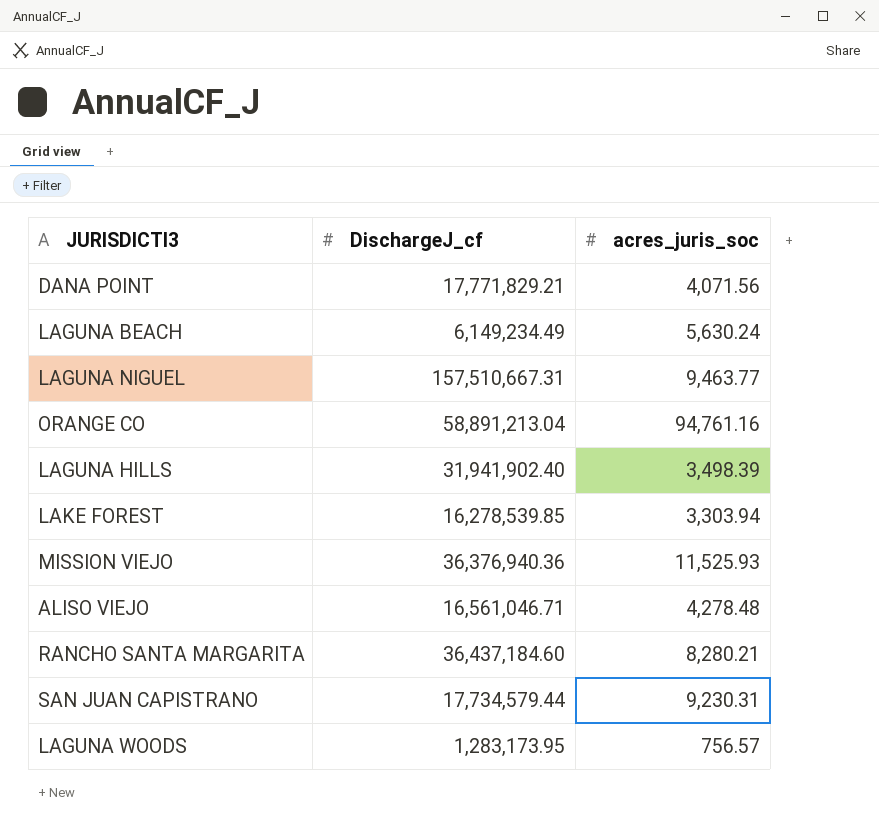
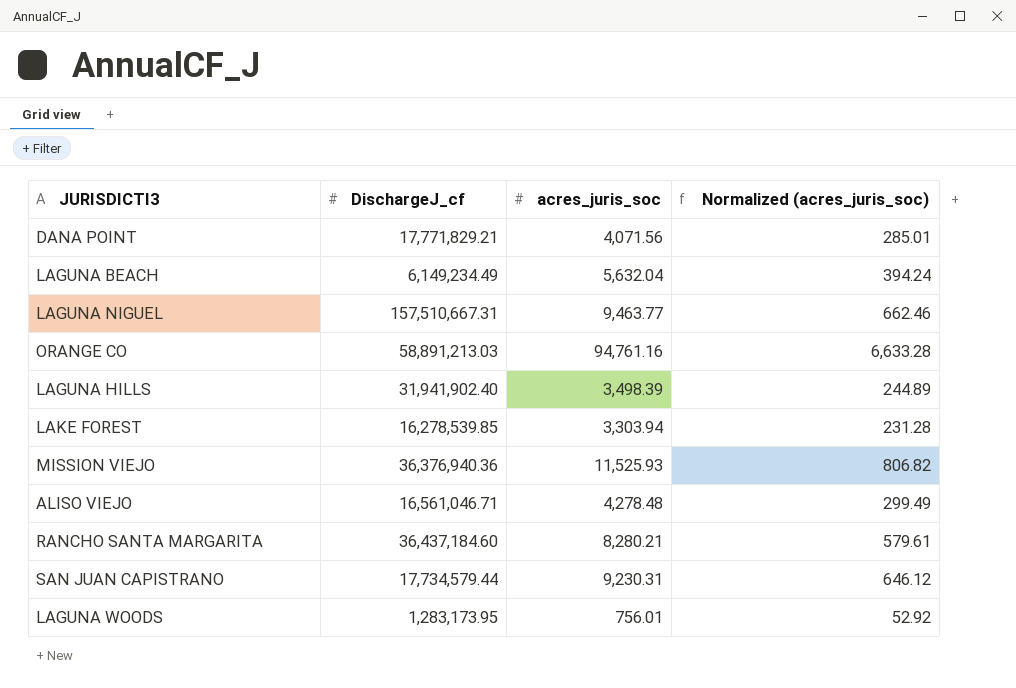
column Normalized (acres_juris_soc) | formula: none -> [acres_juris_soc] * 0.07
LAGUNA BEACH | acres_juris_soc: 5,630.24 -> 5,632.04
ORANGE CO | DischargeJ_cf: 58,891,213.04 -> 58,891,213.03
LAGUNA WOODS | acres_juris_soc: 756.57 -> 756.01

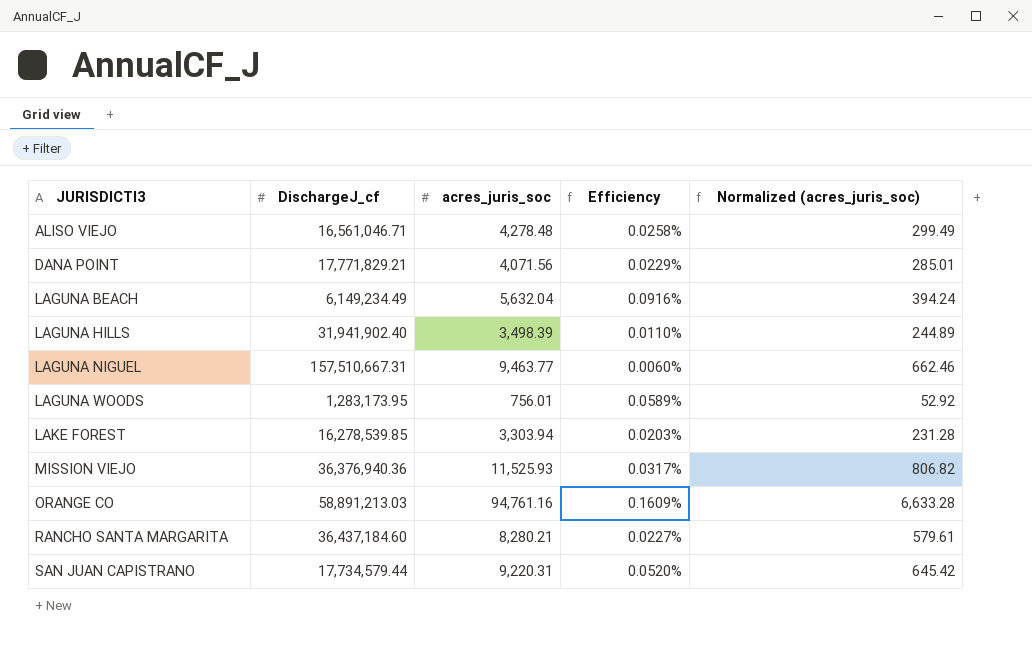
row order: none -> JURISDICTI3 ascending
column Efficiency | formula: none -> [acres_juris_soc] / [DischargeJ_cf]
SAN JUAN CAPISTRANO | acres_juris_soc: 9,230.31 -> 9,220.31
SAN JUAN CAPISTRANO | Normalized (acres_juris_soc): 646.12 -> 645.42

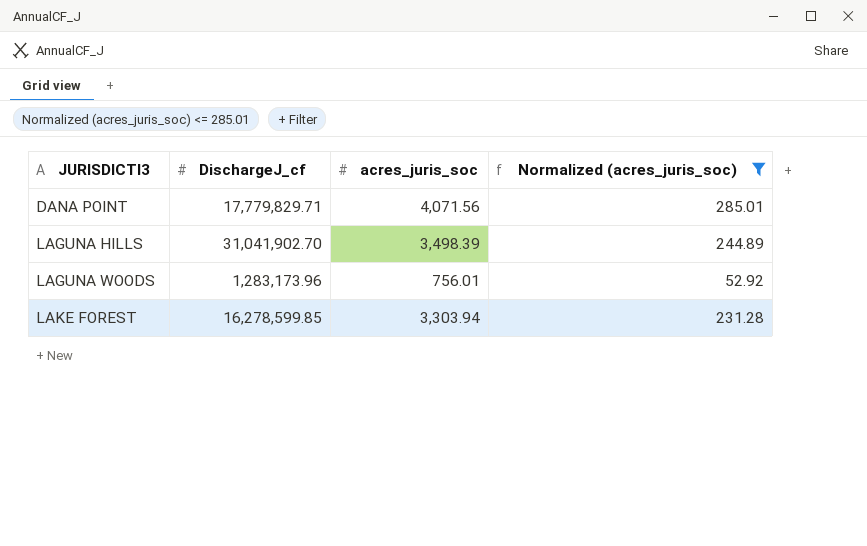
filter: none -> Normalized (acres_juris_soc) <= 285.01
column Efficiency | formula: [acres_juris_soc] / [DischargeJ_cf] -> none
DANA POINT | DischargeJ_cf: 17,771,829.21 -> 17,779,829.71
LAGUNA HILLS | DischargeJ_cf: 31,941,902.40 -> 31,041,902.70
LAGUNA WOODS | DischargeJ_cf: 1,283,173.95 -> 1,283,173.96
LAKE FOREST | DischargeJ_cf: 16,278,539.85 -> 16,278,599.85

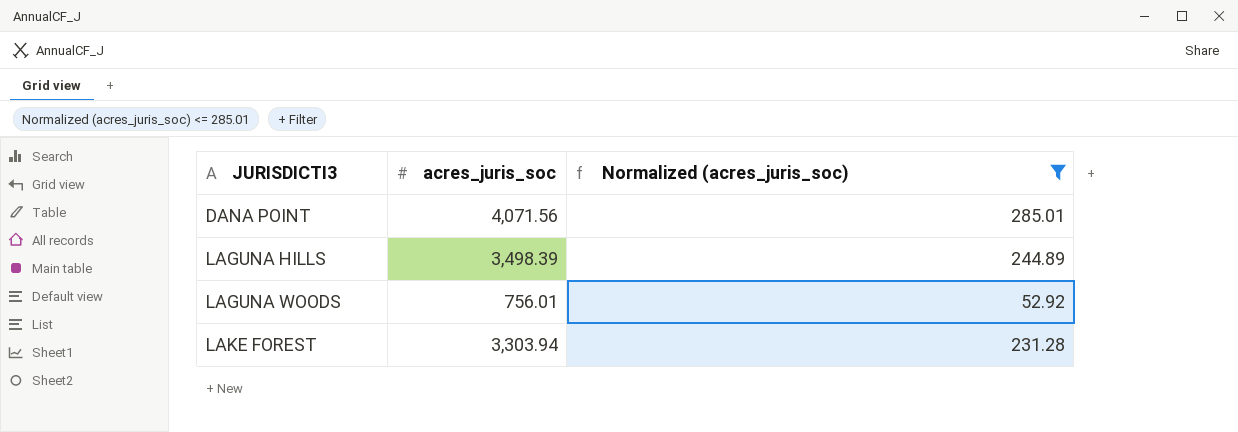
column DischargeJ_cf | position: 2 -> none

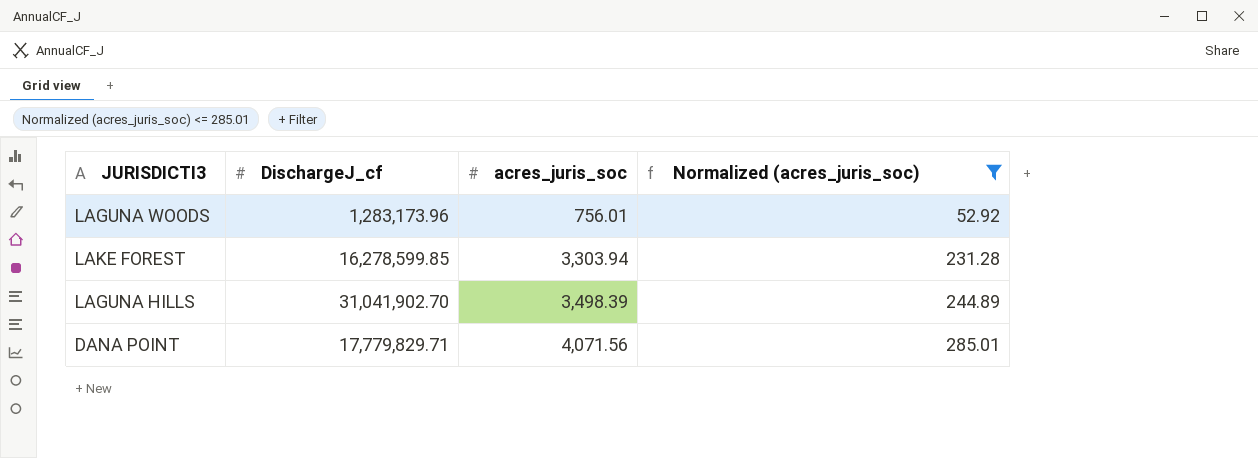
row order: JURISDICTI3 ascending -> acres_juris_soc ascending
column DischargeJ_cf | position: none -> 2

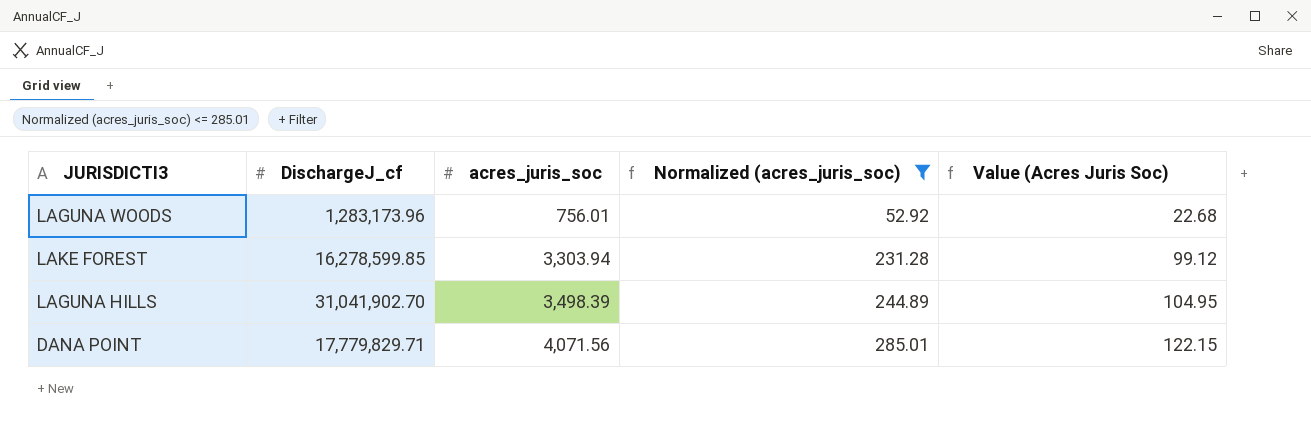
column Value (Acres Juris Soc) | formula: none -> [acres_juris_soc] * 0.03

